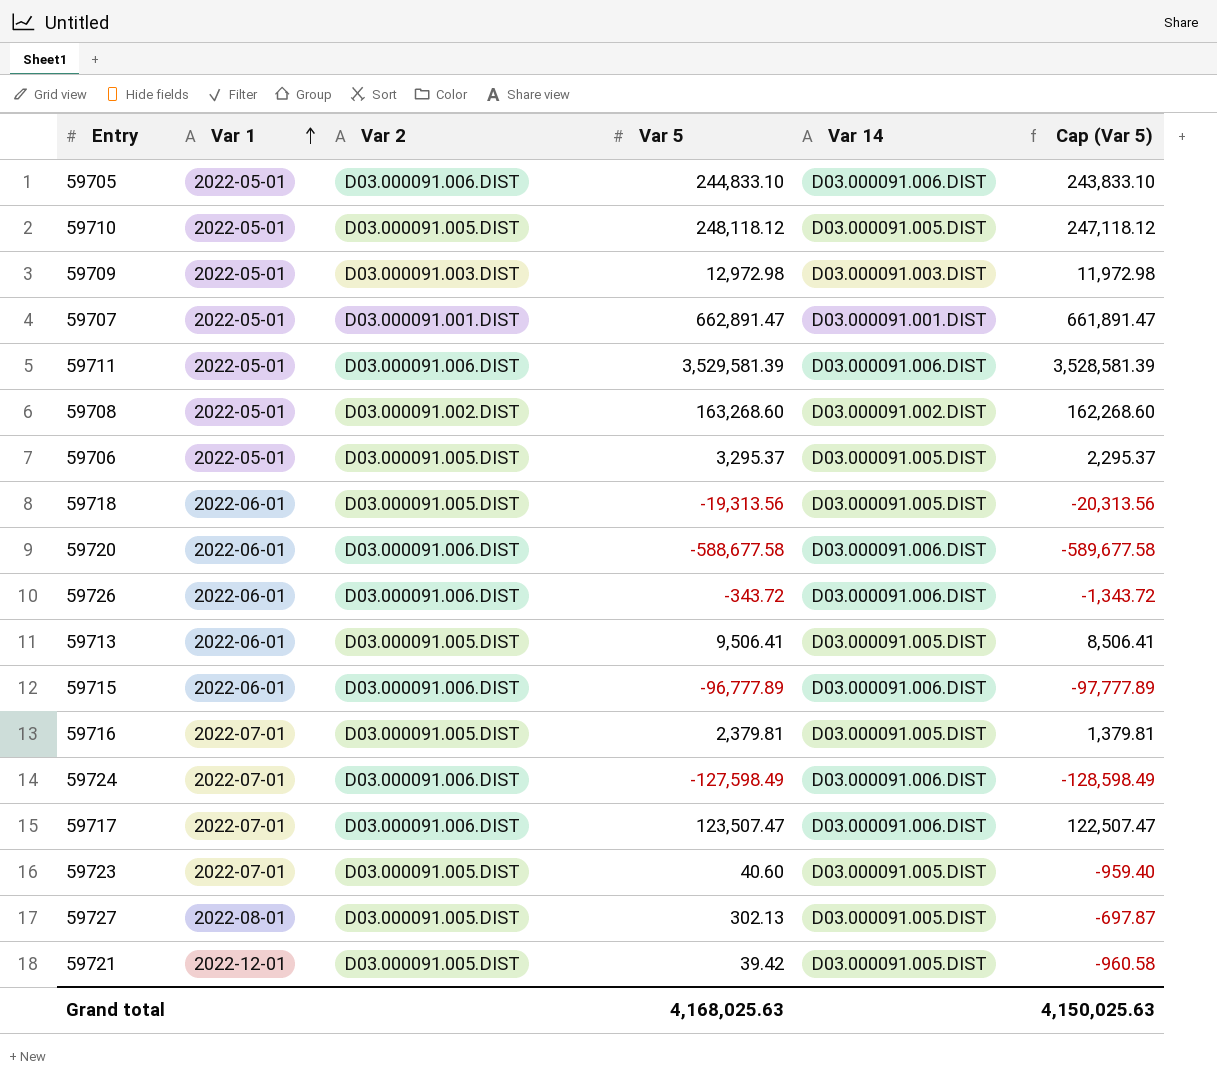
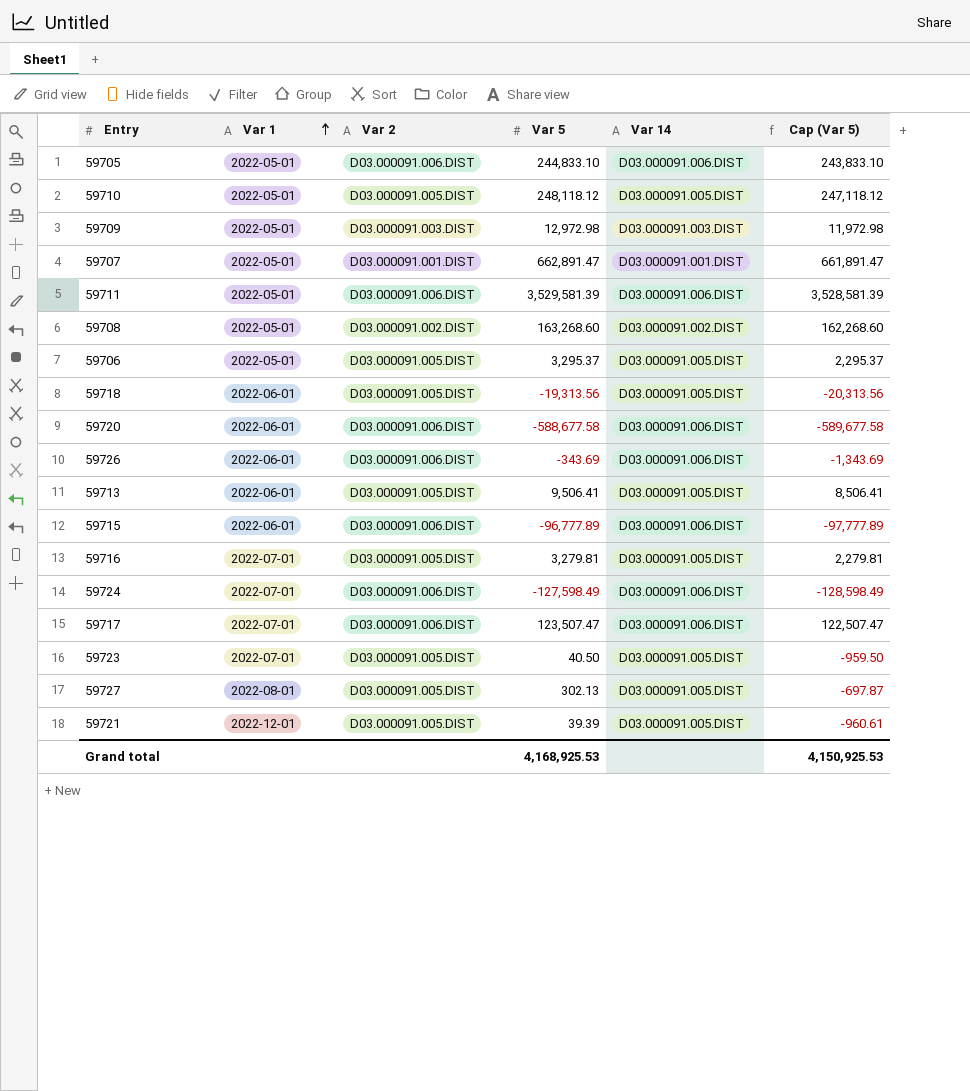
59726 | Var 5: -343.72 -> -343.69
59726 | Cap (Var 5): -1,343.72 -> -1,343.69
59716 | Var 5: 2,379.81 -> 3,279.81
59716 | Cap (Var 5): 1,379.81 -> 2,279.81
59723 | Var 5: 40.60 -> 40.50
59723 | Cap (Var 5): -959.40 -> -959.50
59721 | Var 5: 39.42 -> 39.39
59721 | Cap (Var 5): -960.58 -> -960.61
Grand total | Var 5: 4,168,025.63 -> 4,168,925.53
Grand total | Cap (Var 5): 4,150,025.63 -> 4,150,925.53

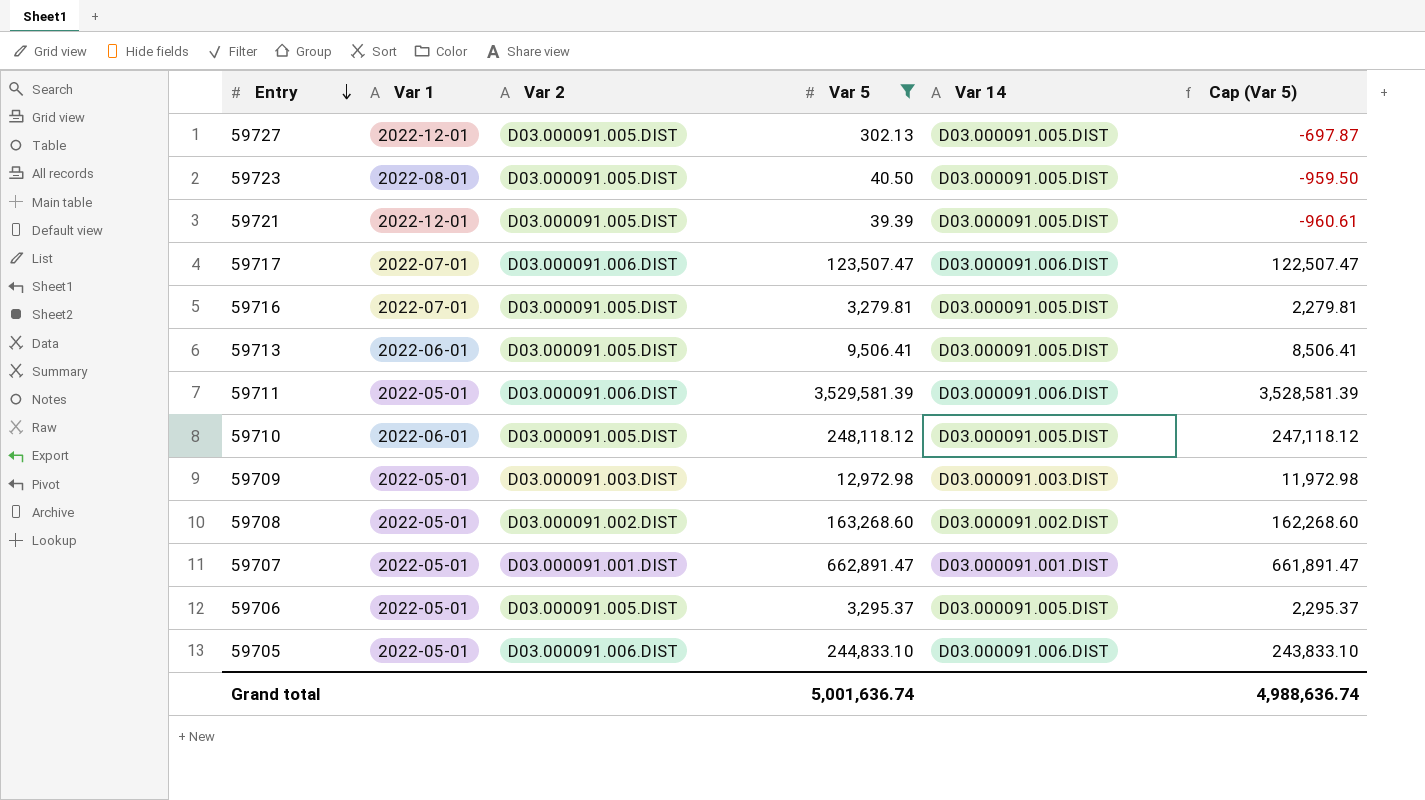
filter: none -> Var 5 >= 39.39
row order: Var 1 ascending -> Entry descending
59727 | Var 1: 2022-08-01 -> 2022-12-01
59723 | Var 1: 2022-07-01 -> 2022-08-01
59710 | Var 1: 2022-05-01 -> 2022-06-01
Grand total | Var 5: 4,168,925.53 -> 5,001,636.74
Grand total | Cap (Var 5): 4,150,925.53 -> 4,988,636.74

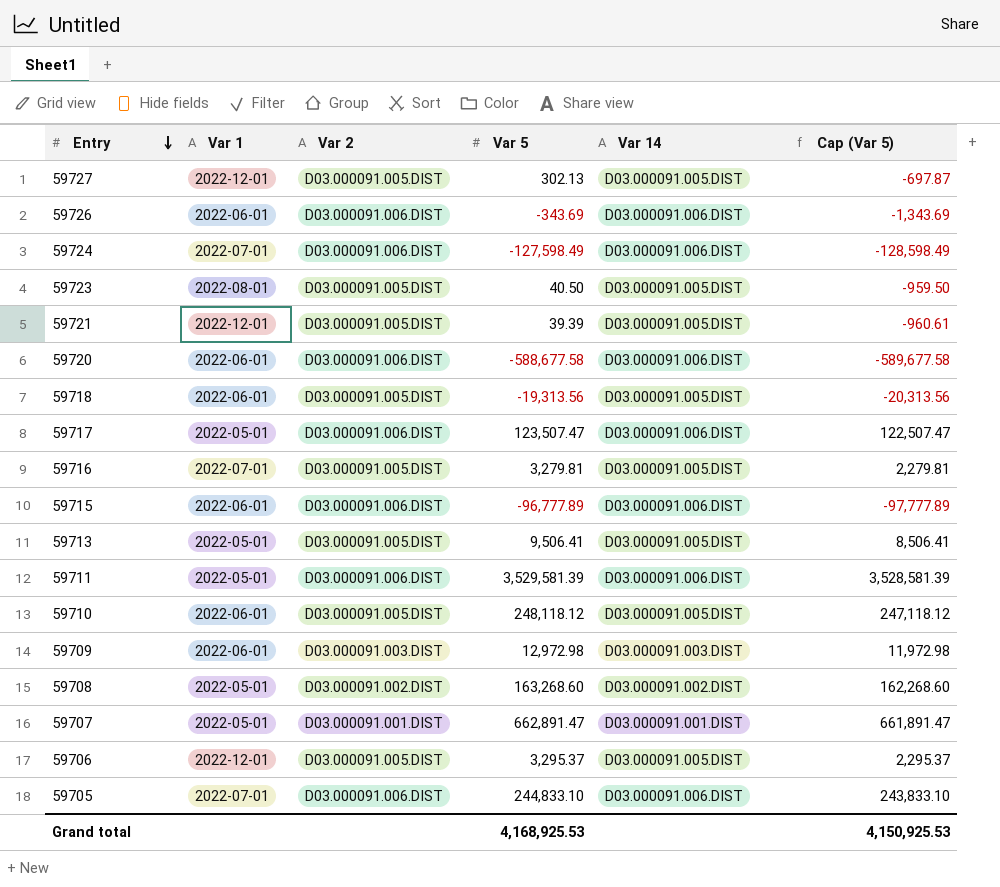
filter: Var 5 >= 39.39 -> none
59717 | Var 1: 2022-07-01 -> 2022-05-01
59713 | Var 1: 2022-06-01 -> 2022-05-01
59709 | Var 1: 2022-05-01 -> 2022-06-01
59706 | Var 1: 2022-05-01 -> 2022-12-01
59705 | Var 1: 2022-05-01 -> 2022-07-01
Grand total | Var 5: 5,001,636.74 -> 4,168,925.53
Grand total | Cap (Var 5): 4,988,636.74 -> 4,150,925.53

